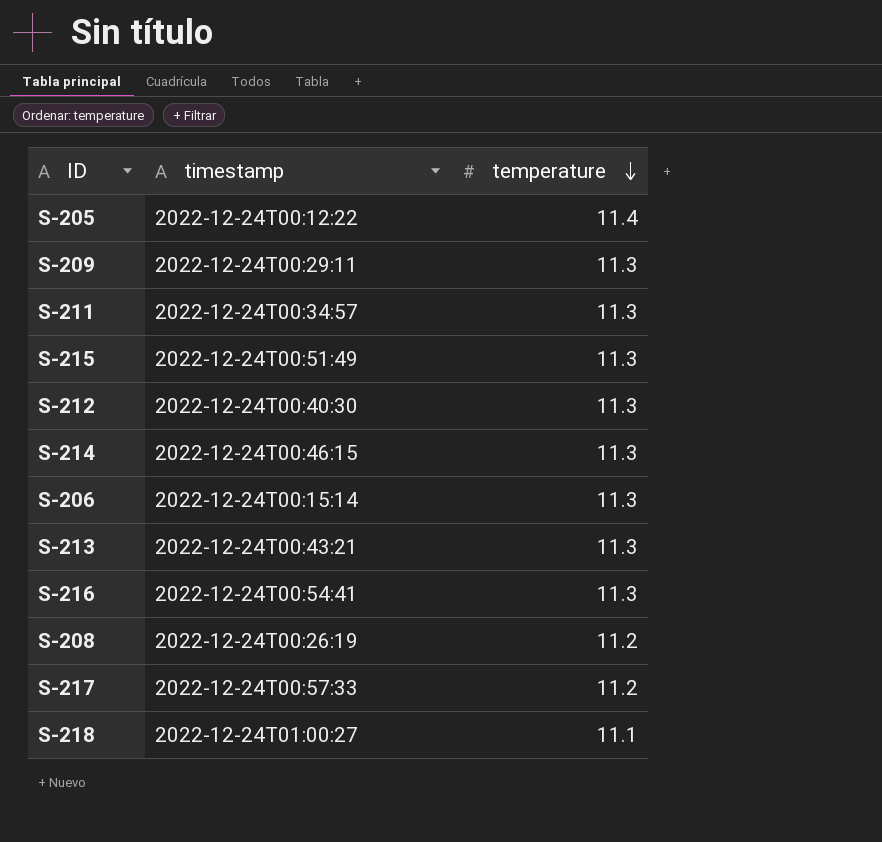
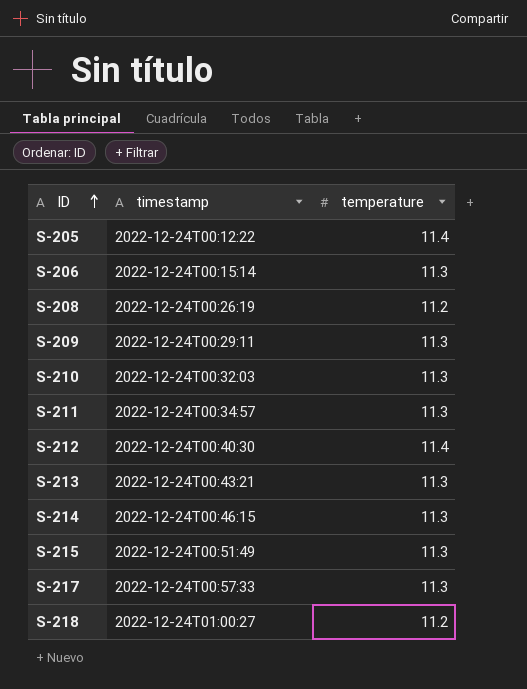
row order: temperature descending -> ID ascending
row S-216: 2022-12-24T00:54:41 | 11.3 -> none
row S-210: none -> 2022-12-24T00:32:03 | 11.3
S-212 | temperature: 11.3 -> 11.4
S-217 | temperature: 11.2 -> 11.3
S-218 | temperature: 11.1 -> 11.2

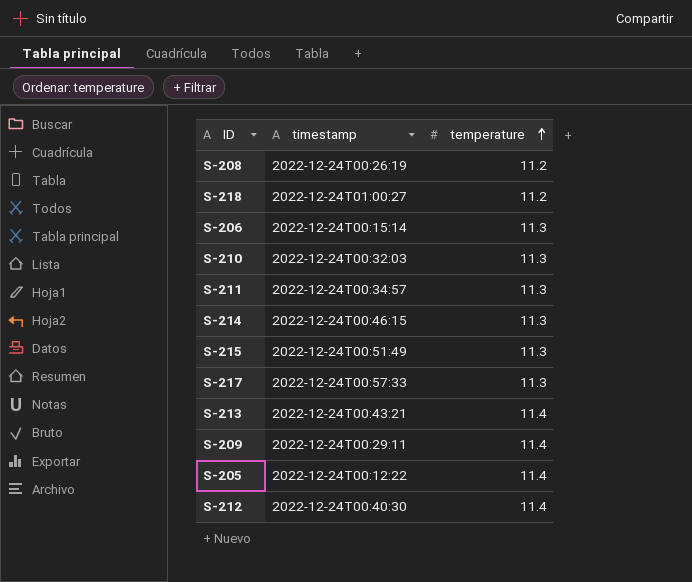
row order: ID ascending -> temperature ascending
S-213 | temperature: 11.3 -> 11.4
S-209 | temperature: 11.3 -> 11.4

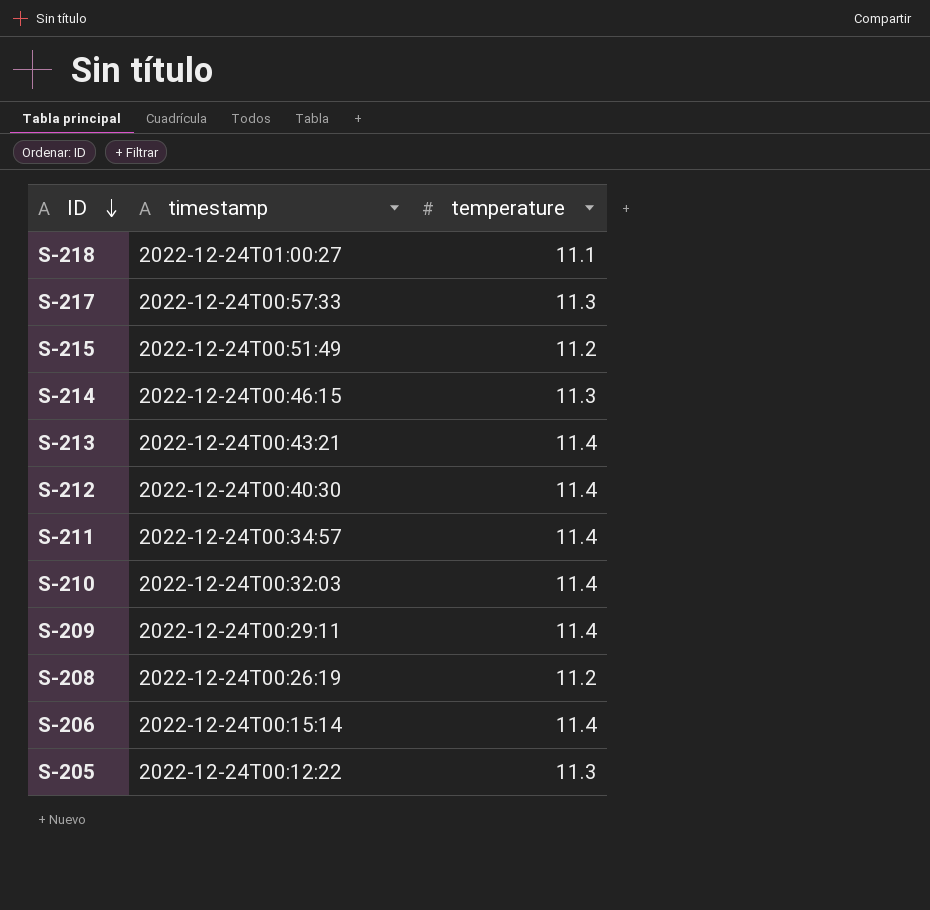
row order: temperature ascending -> ID descending
S-218 | temperature: 11.2 -> 11.1
S-215 | temperature: 11.3 -> 11.2
S-211 | temperature: 11.3 -> 11.4
S-210 | temperature: 11.3 -> 11.4
S-206 | temperature: 11.3 -> 11.4
S-205 | temperature: 11.4 -> 11.3

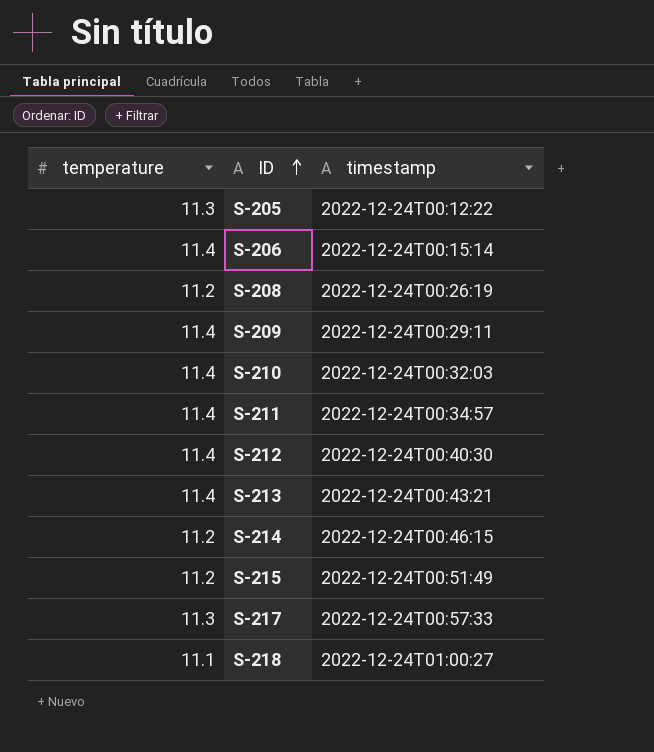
row order: ID descending -> ID ascending
column temperature | position: 3 -> 1
S-214 | temperature: 11.3 -> 11.2

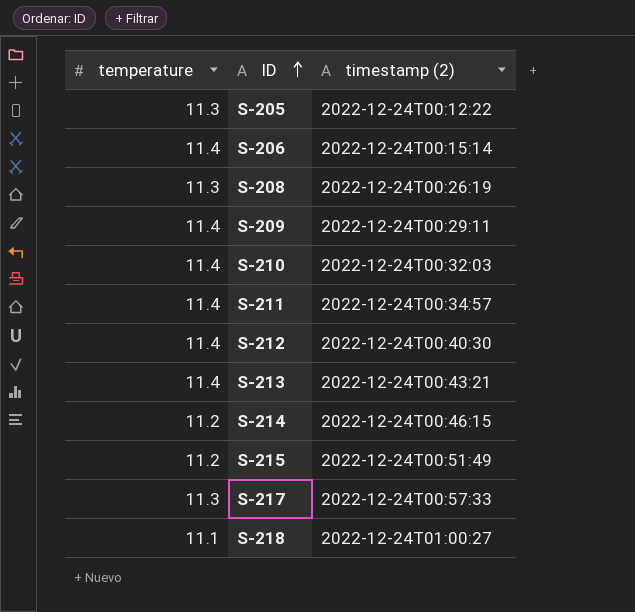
column name: timestamp -> timestamp (2)
S-208 | temperature: 11.2 -> 11.3

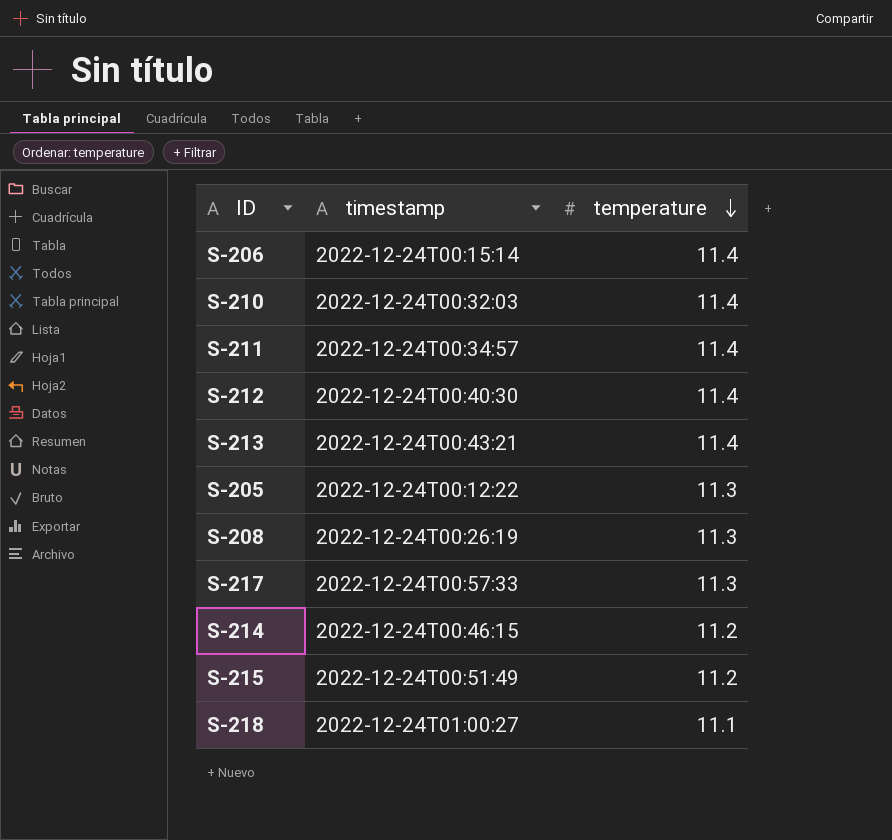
row order: ID ascending -> temperature descending
column name: timestamp (2) -> timestamp
column temperature | position: 1 -> 3
row S-209: 11.4 | 2022-12-24T00:29:11 -> none

